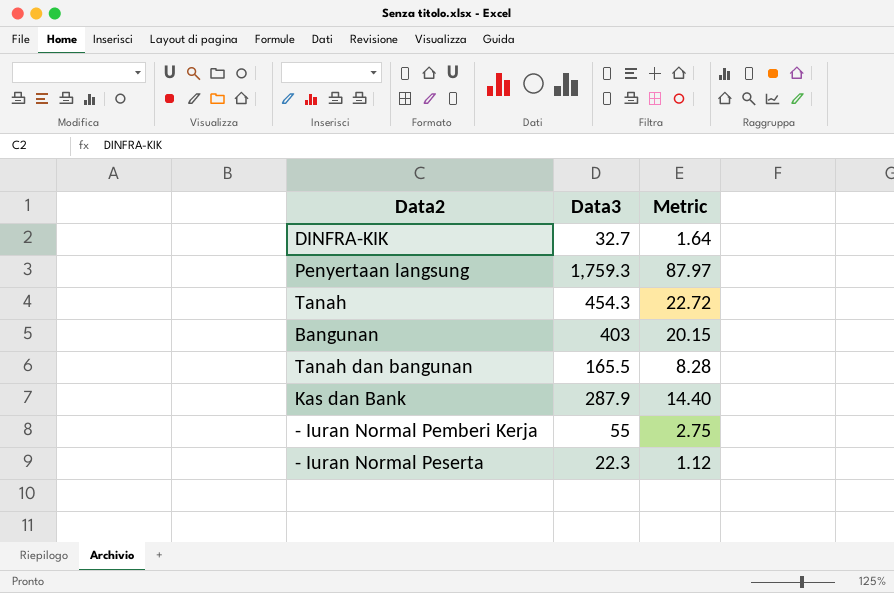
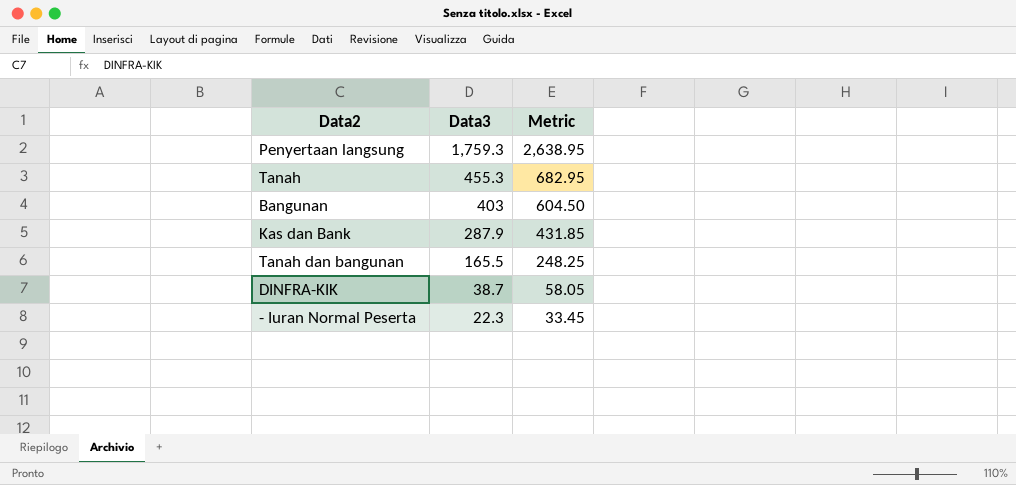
row order: none -> Data3 descending
column Metric | formula: [Data3] * 0.05 -> [Data3] * 1.5
row - Iuran Normal Pemberi Kerja: 55 | 2.75 -> none
Tanah | Data3: 454.3 -> 455.3
DINFRA-KIK | Data3: 32.7 -> 38.7

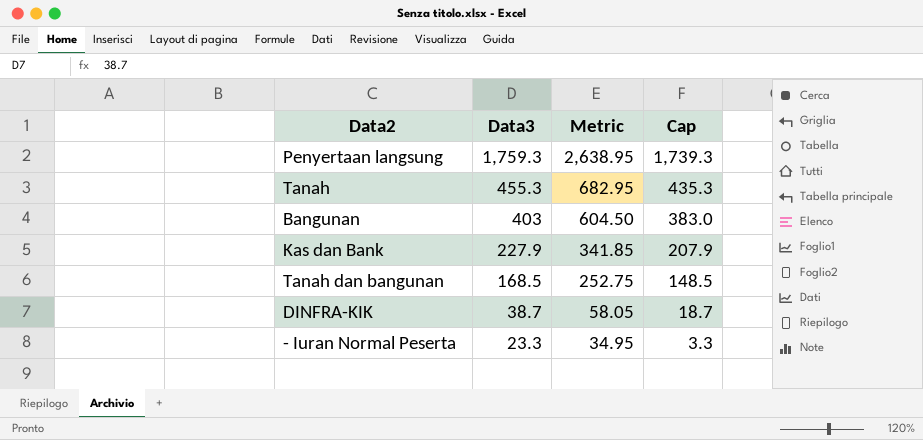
column Cap | formula: none -> [Data3] - 20
Kas dan Bank | Data3: 287.9 -> 227.9
Kas dan Bank | Metric: 431.85 -> 341.85
Tanah dan bangunan | Data3: 165.5 -> 168.5
Tanah dan bangunan | Metric: 248.25 -> 252.75
- Iuran Normal Peserta | Data3: 22.3 -> 23.3
- Iuran Normal Peserta | Metric: 33.45 -> 34.95

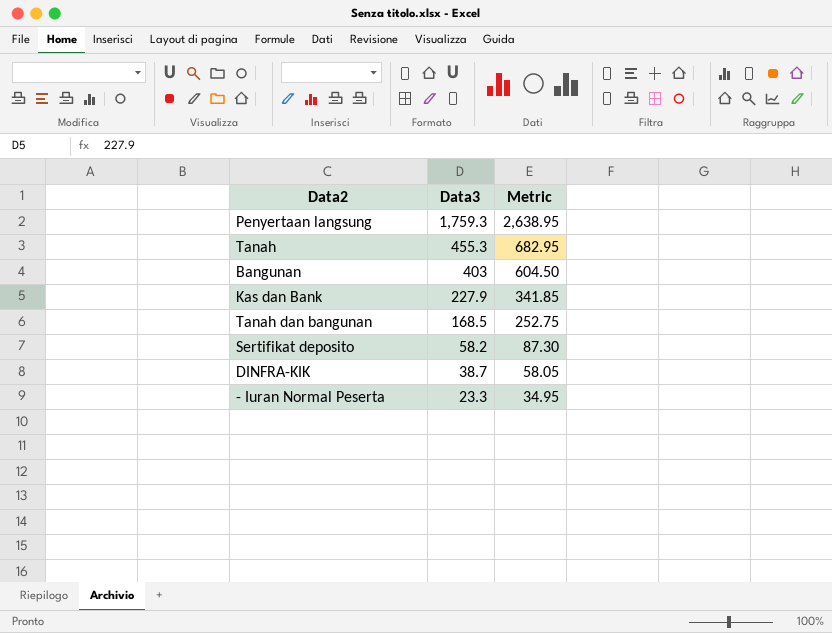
column Cap | formula: [Data3] - 20 -> none
row Sertifikat deposito: none -> 58.2 | 87.30

